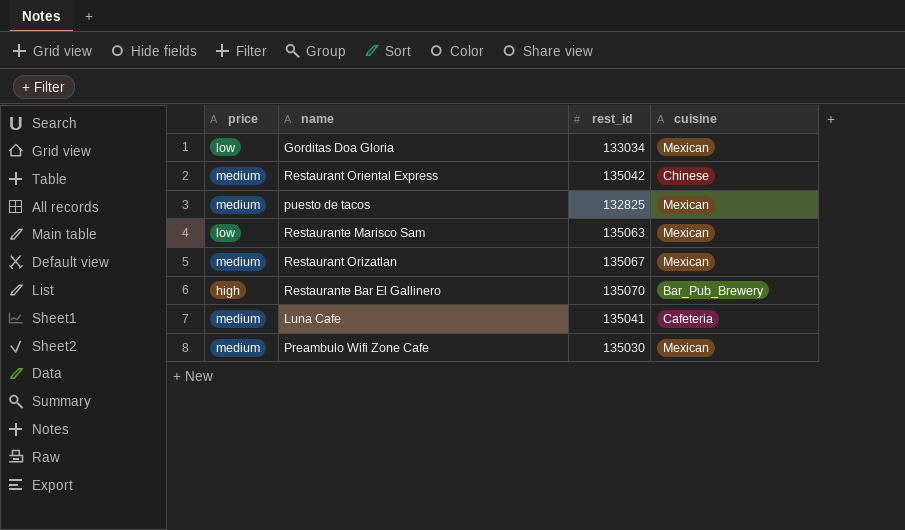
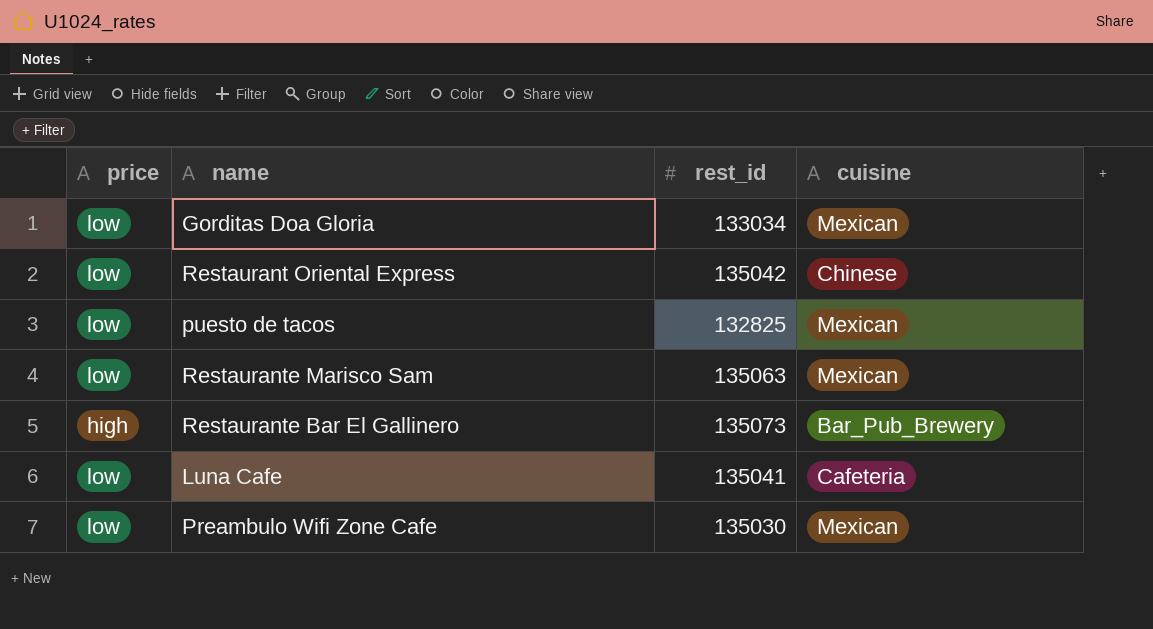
row Restaurant Orizatlan: medium | 135067 | Mexican -> none
Restaurant Oriental Express | price: medium -> low
puesto de tacos | price: medium -> low
Restaurante Bar El Gallinero | rest_id: 135070 -> 135073
Luna Cafe | price: medium -> low
Preambulo Wifi Zone Cafe | price: medium -> low

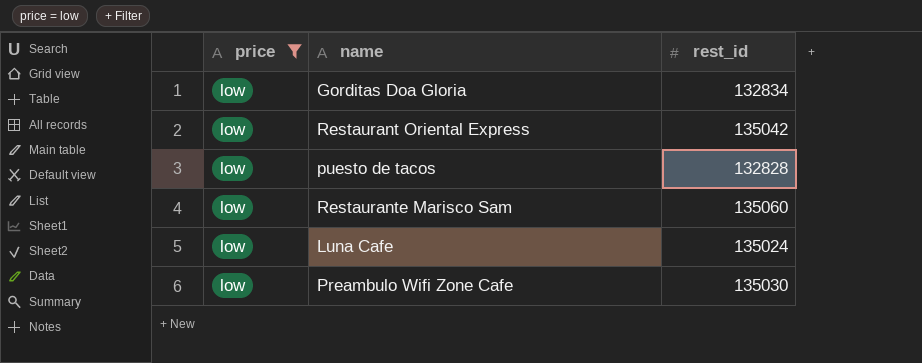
filter: none -> price = low
column cuisine | position: 4 -> none
Gorditas Doa Gloria | rest_id: 133034 -> 132834
puesto de tacos | rest_id: 132825 -> 132828
Restaurante Marisco Sam | rest_id: 135063 -> 135060
Luna Cafe | rest_id: 135041 -> 135024

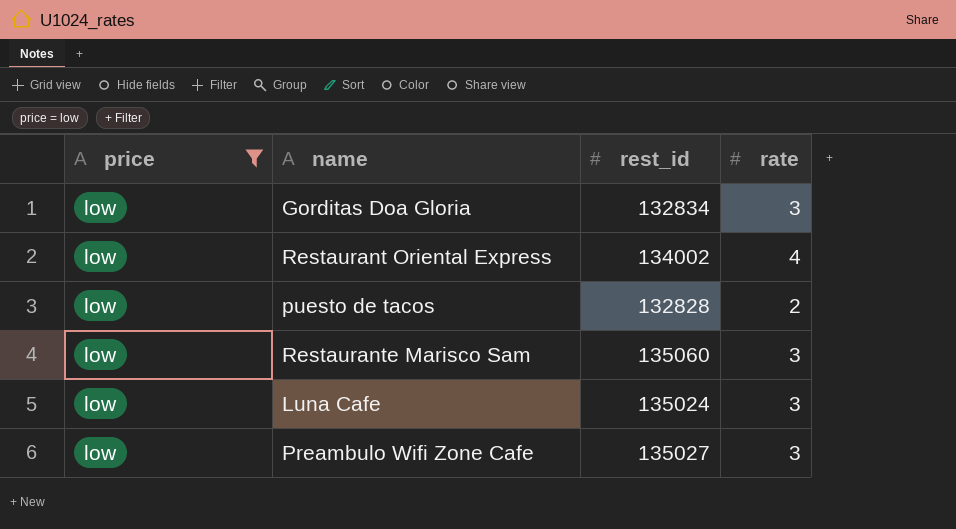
column rate | position: none -> 4
Restaurant Oriental Express | rest_id: 135042 -> 134002
Preambulo Wifi Zone Cafe | rest_id: 135030 -> 135027

